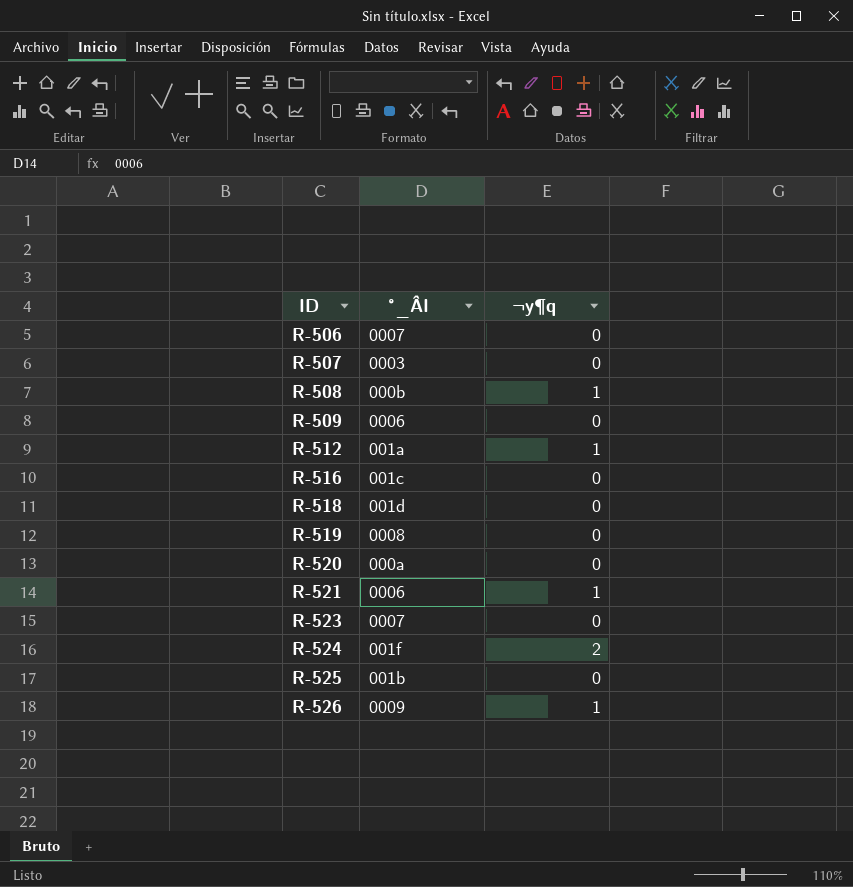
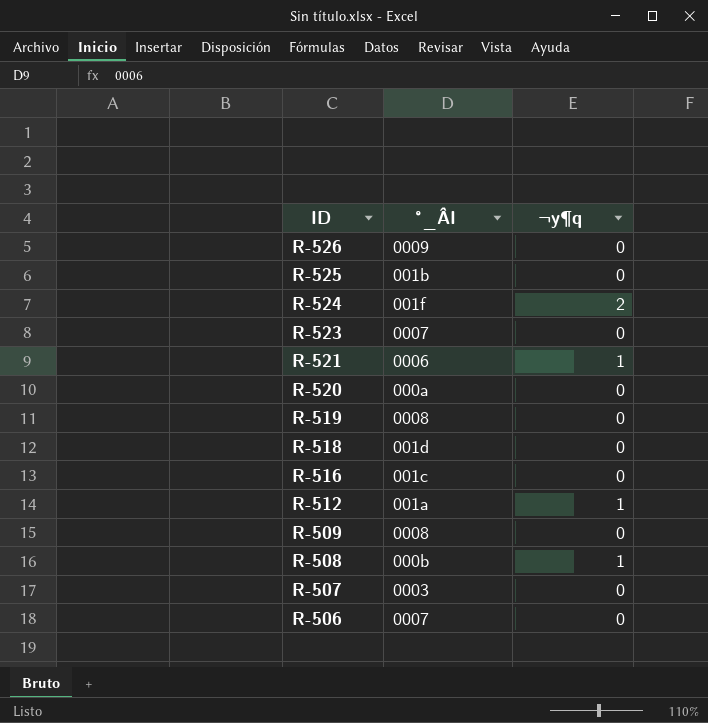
row order: ID ascending -> ID descending
R-526 | ¬y¶q: 1 -> 0
R-509 | °_ÂI: 0006 -> 0008

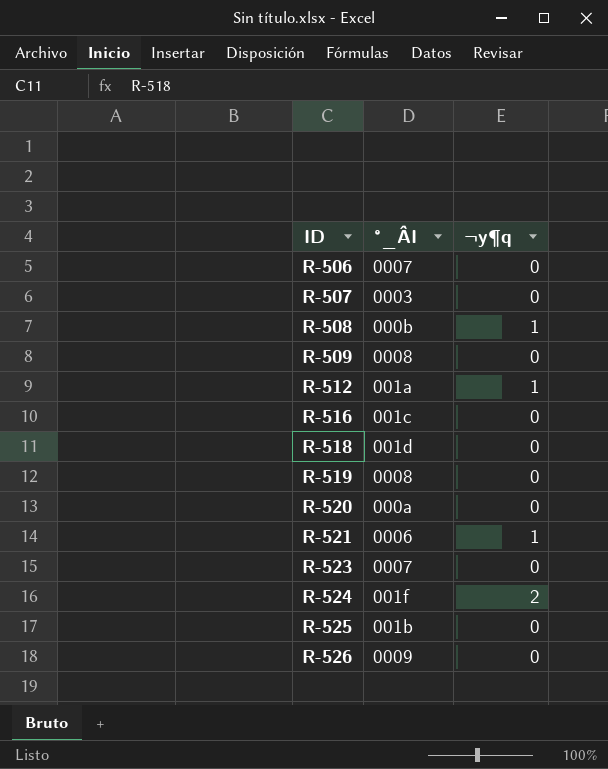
row order: ID descending -> ID ascending

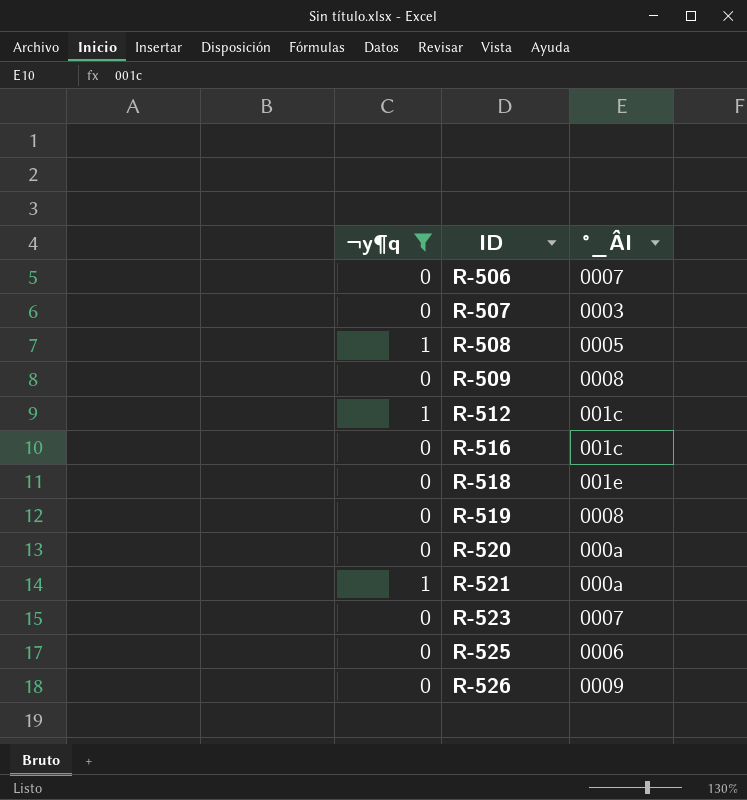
filter: none -> ¬y¶q != 2
column ¬y¶q | position: 3 -> 1
R-508 | °_ÂI: 000b -> 0005
R-512 | °_ÂI: 001a -> 001c
R-518 | °_ÂI: 001d -> 001e
R-521 | °_ÂI: 0006 -> 000a
R-525 | °_ÂI: 001b -> 0006

